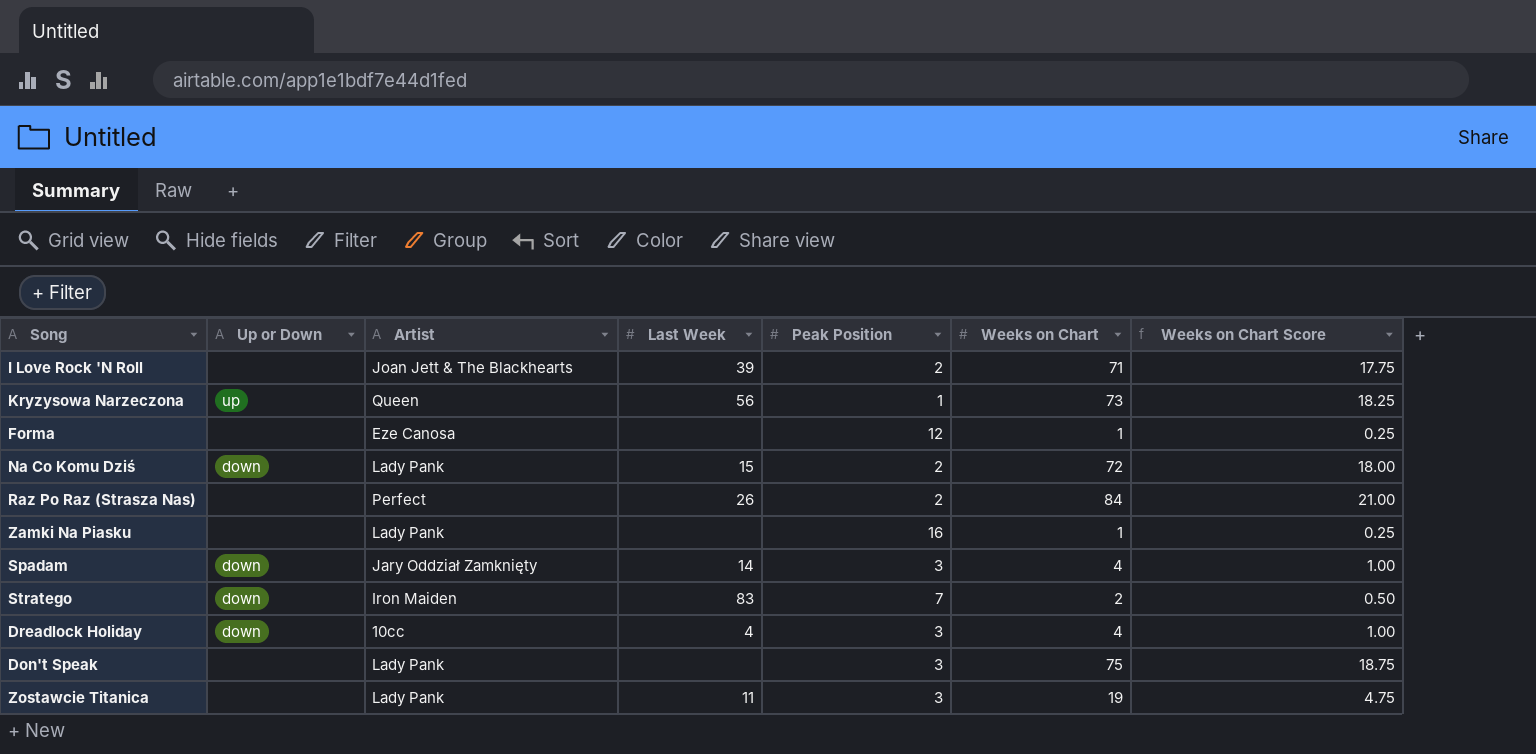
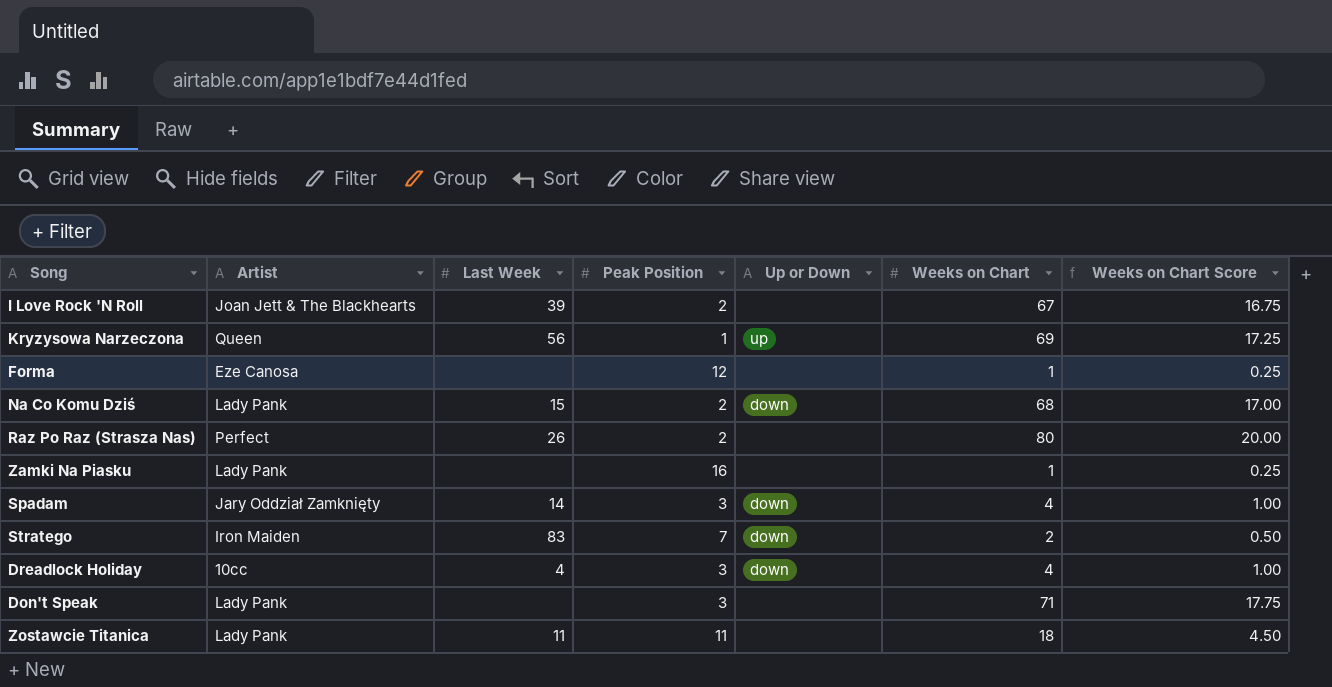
column Up or Down | position: 2 -> 5
I Love Rock 'N Roll | Weeks on Chart: 71 -> 67
I Love Rock 'N Roll | Weeks on Chart Score: 17.75 -> 16.75
Kryzysowa Narzeczona | Weeks on Chart: 73 -> 69
Kryzysowa Narzeczona | Weeks on Chart Score: 18.25 -> 17.25
Na Co Komu Dziś | Weeks on Chart: 72 -> 68
Na Co Komu Dziś | Weeks on Chart Score: 18.00 -> 17.00
Raz Po Raz (Strasza Nas) | Weeks on Chart: 84 -> 80
Raz Po Raz (Strasza Nas) | Weeks on Chart Score: 21.00 -> 20.00
Don't Speak | Weeks on Chart: 75 -> 71
Don't Speak | Weeks on Chart Score: 18.75 -> 17.75
Zostawcie Titanica | Peak Position: 3 -> 11
Zostawcie Titanica | Weeks on Chart: 19 -> 18
Zostawcie Titanica | Weeks on Chart Score: 4.75 -> 4.50

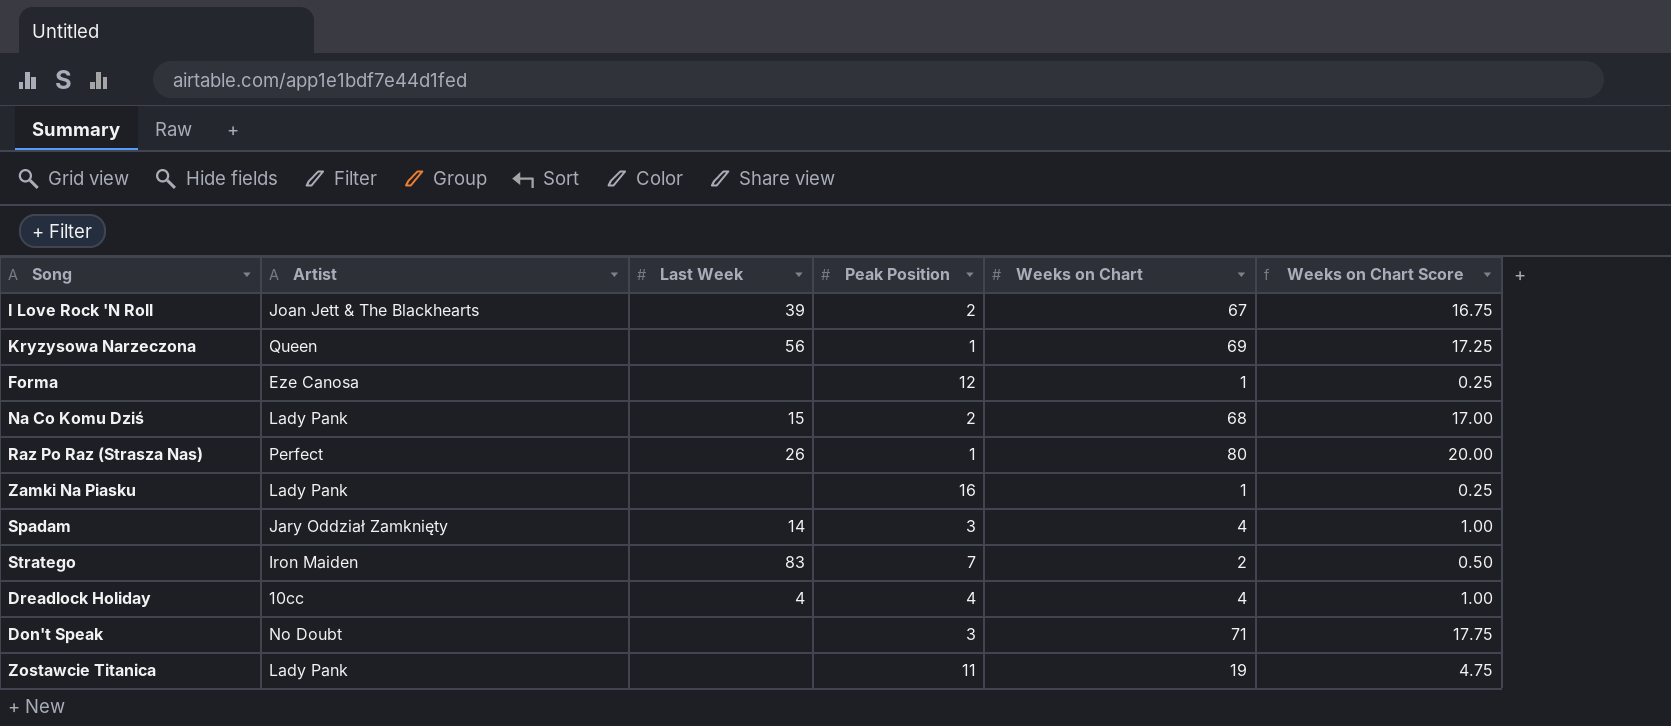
column Up or Down | position: 5 -> none
Raz Po Raz (Strasza Nas) | Peak Position: 2 -> 1
Dreadlock Holiday | Peak Position: 3 -> 4
Don't Speak | Artist: Lady Pank -> No Doubt
Zostawcie Titanica | Last Week: 11 -> none
Zostawcie Titanica | Weeks on Chart: 18 -> 19
Zostawcie Titanica | Weeks on Chart Score: 4.50 -> 4.75

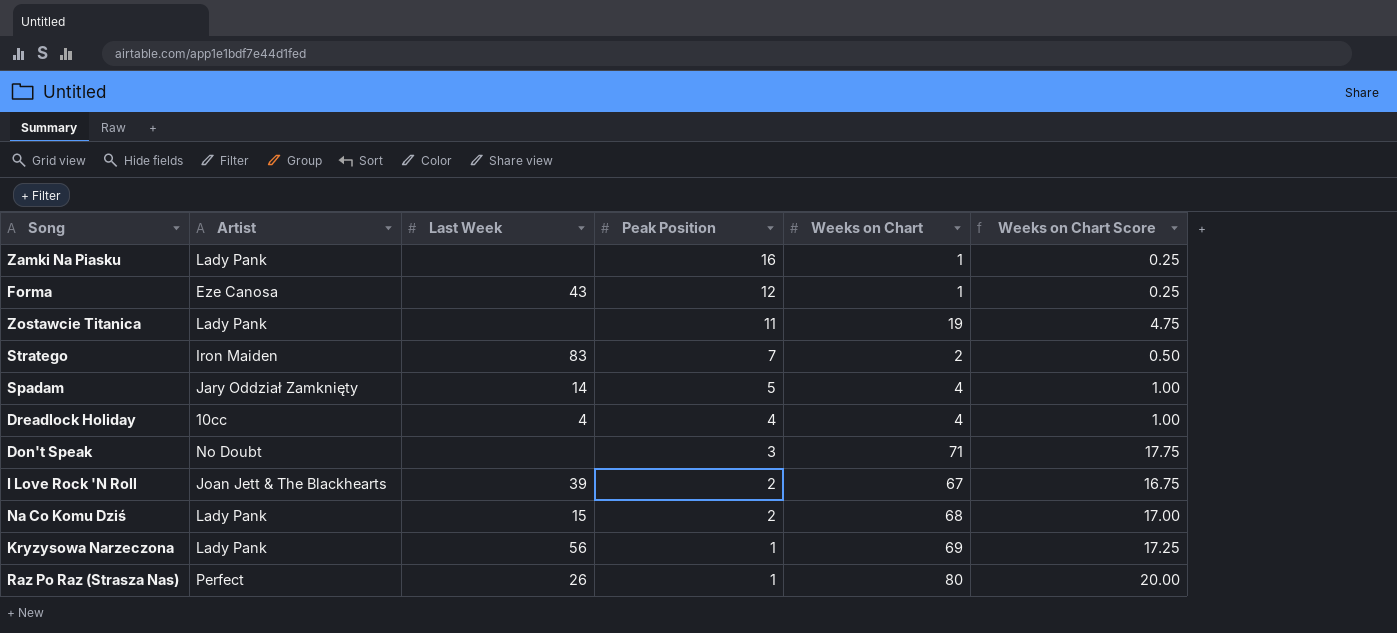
row order: none -> Peak Position descending
Forma | Last Week: none -> 43
Spadam | Peak Position: 3 -> 5
Kryzysowa Narzeczona | Artist: Queen -> Lady Pank

